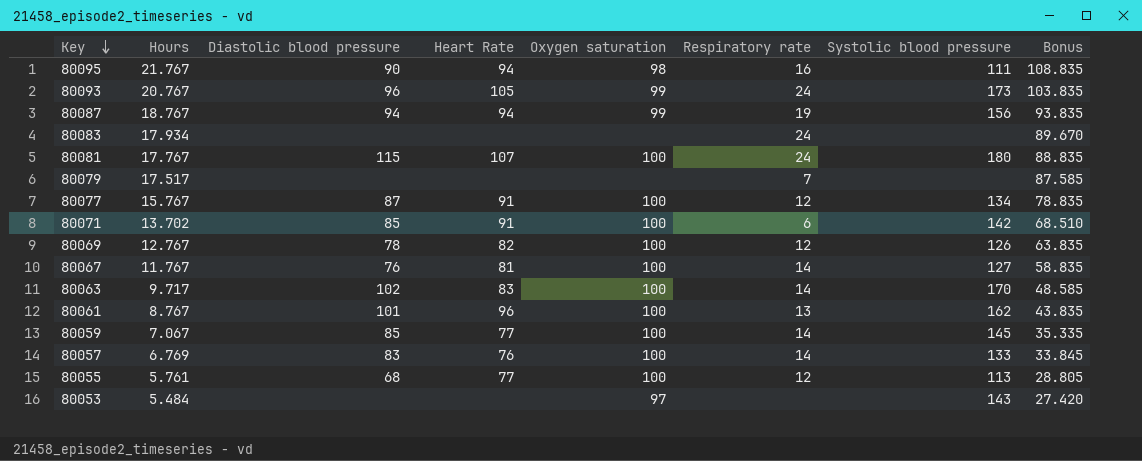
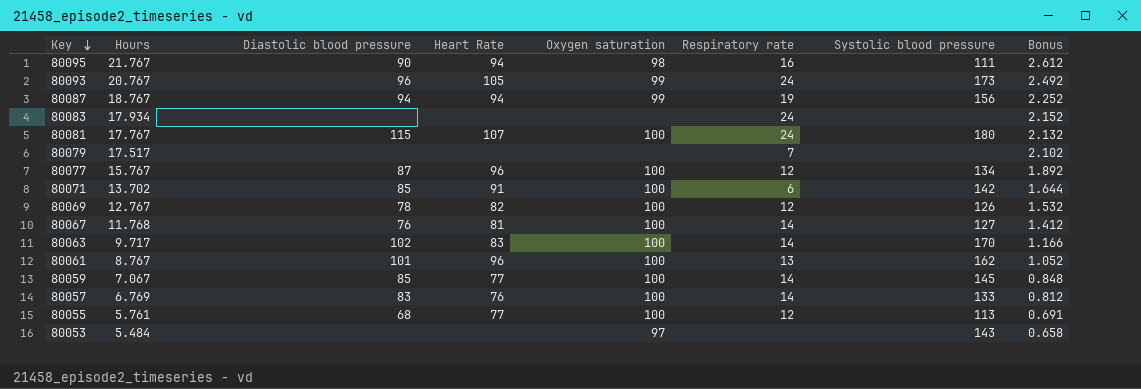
column Bonus | formula: [Hours] * 5 -> [Hours] * 0.12
80077 | Heart Rate: 91 -> 96
80067 | Hours: 11.767 -> 11.768

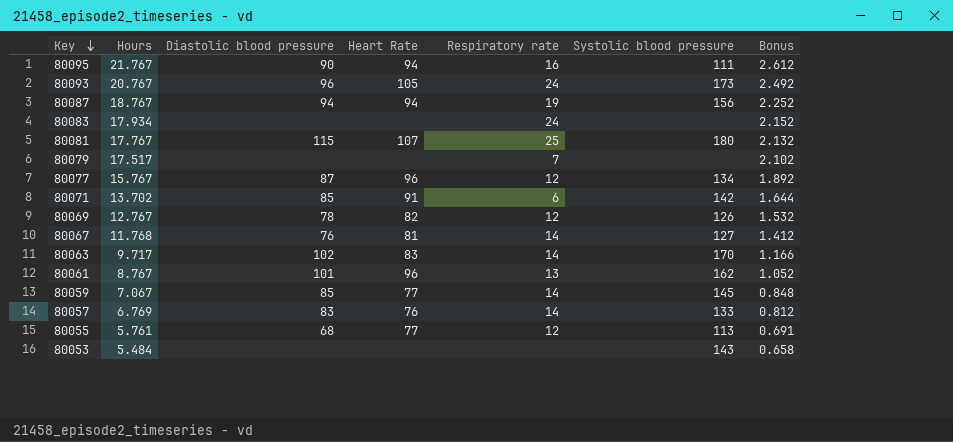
column Oxygen saturation | position: 5 -> none
80081 | Respiratory rate: 24 -> 25

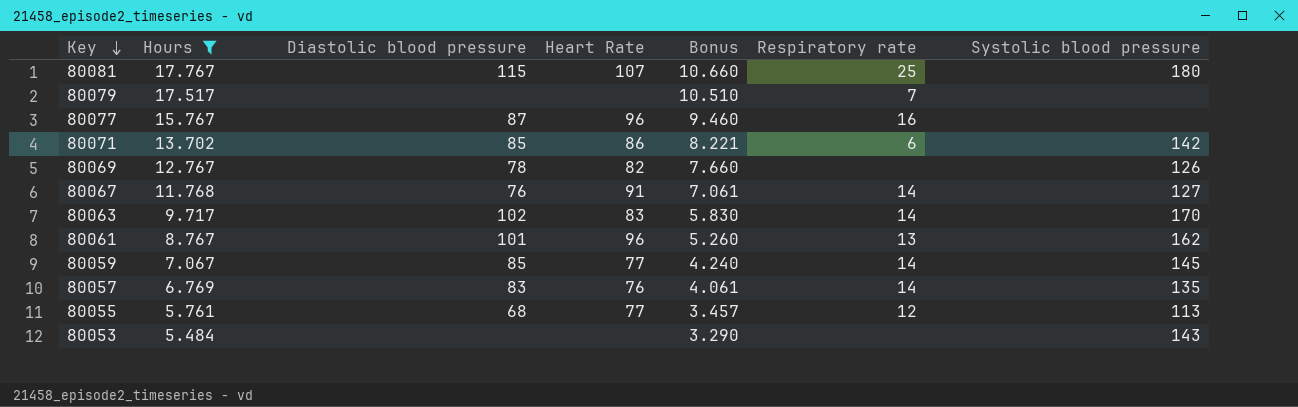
filter: none -> Hours <= 17.767
column Bonus | formula: [Hours] * 0.12 -> [Hours] * 0.6
column Bonus | position: 7 -> 5
80077 | Respiratory rate: 12 -> 16
80077 | Systolic blood pressure: 134 -> none
80071 | Heart Rate: 91 -> 86
80069 | Respiratory rate: 12 -> none
80067 | Heart Rate: 81 -> 91
80057 | Systolic blood pressure: 133 -> 135

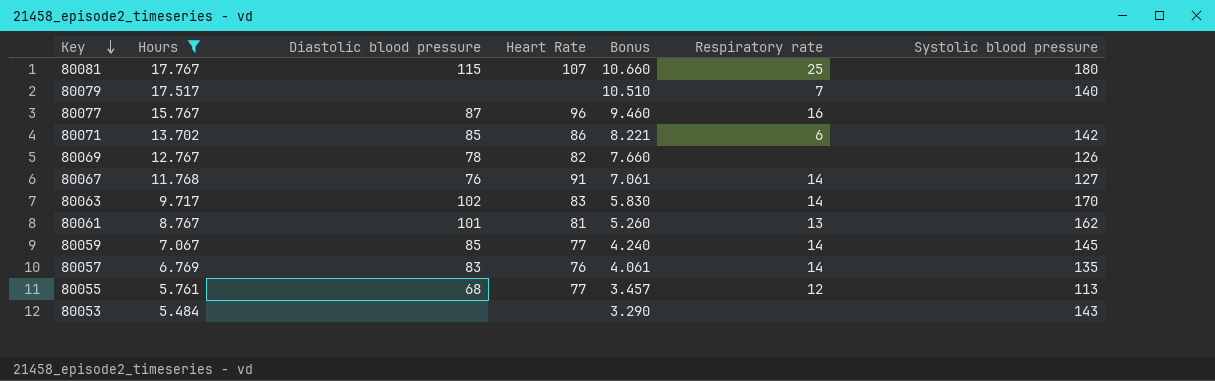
80079 | Systolic blood pressure: none -> 140
80061 | Heart Rate: 96 -> 81

